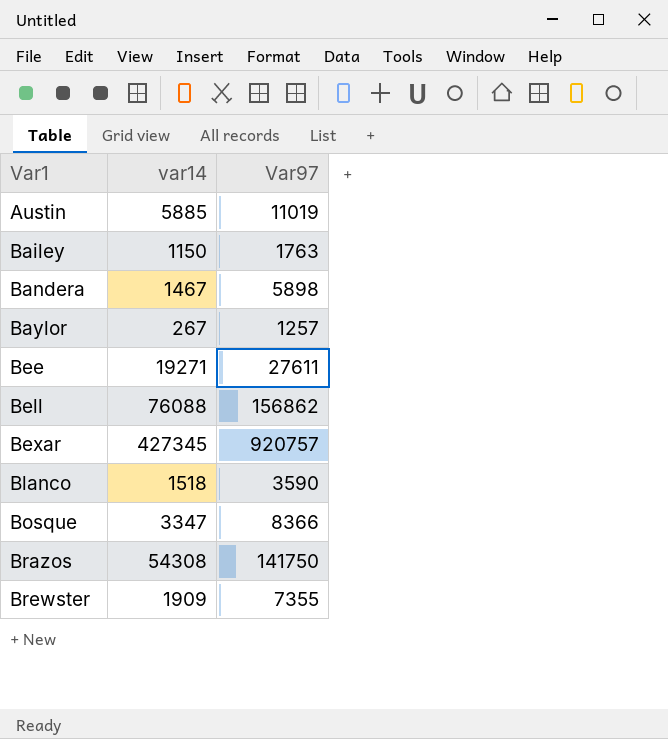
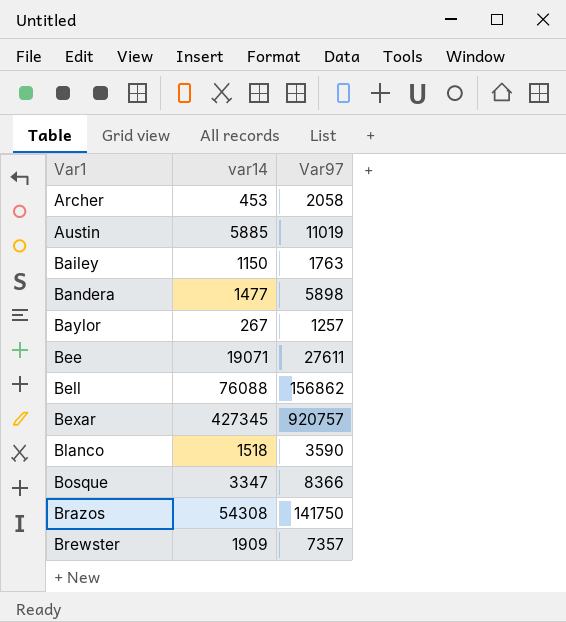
row Archer: none -> 453 | 2058
Bandera | var14: 1467 -> 1477
Bee | var14: 19271 -> 19071
Brewster | Var97: 7355 -> 7357

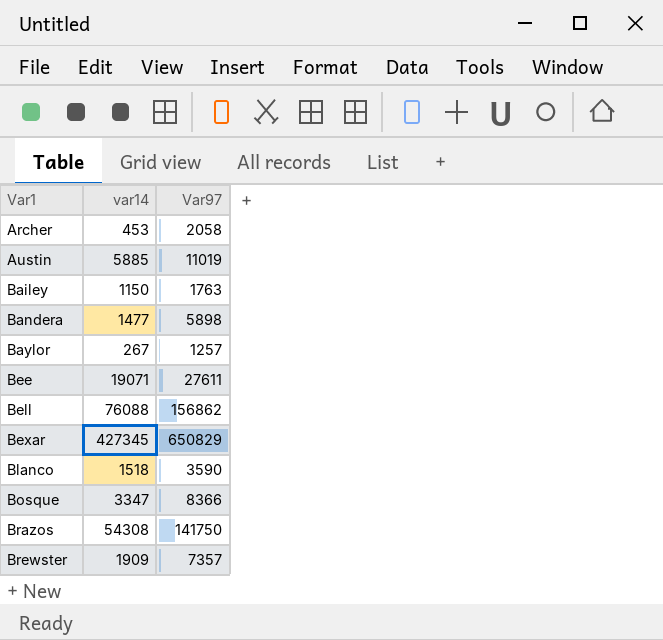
Bexar | Var97: 920757 -> 650829

